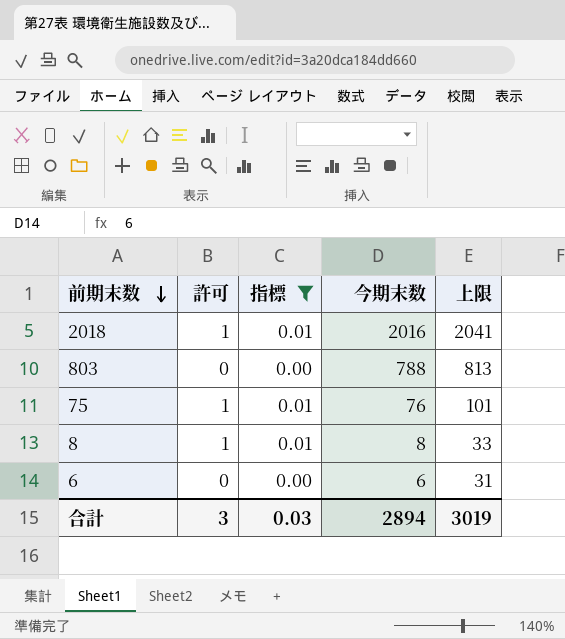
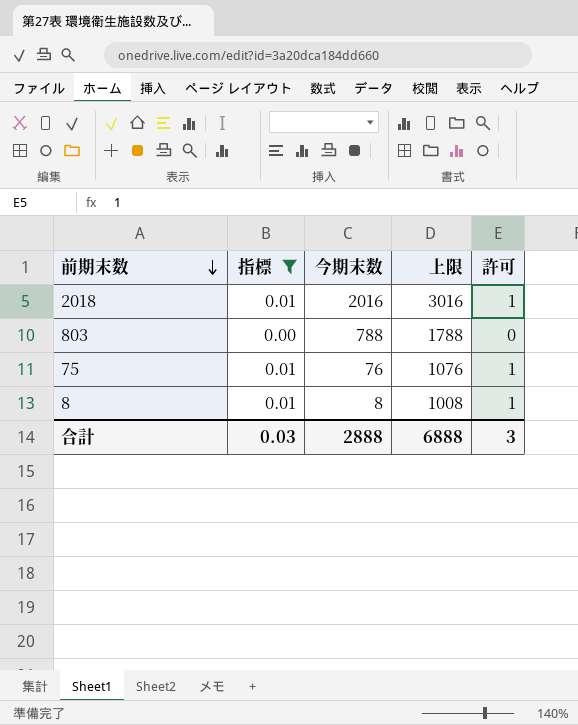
column 上限 | formula: [今期末数] + 25 -> [今期末数] + 1000
column 許可 | position: 2 -> 5
row 6: 0 | 0.00 | 6 | 31 -> none
合計 | 今期末数: 2894 -> 2888
合計 | 上限: 3019 -> 6888

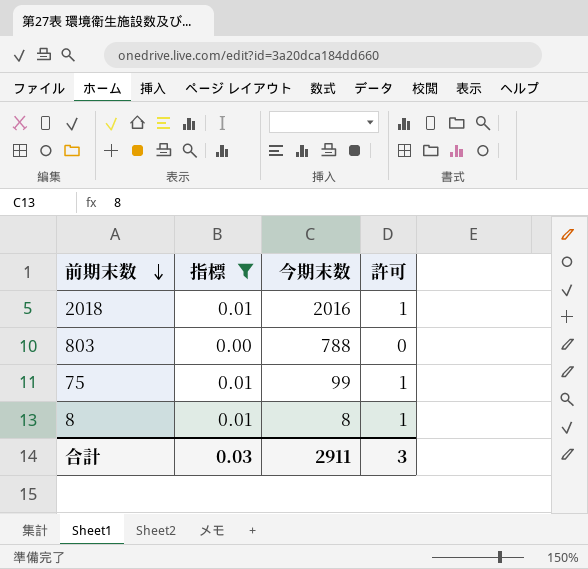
column 上限 | formula: [今期末数] + 1000 -> none
75 | 今期末数: 76 -> 99
合計 | 今期末数: 2888 -> 2911

